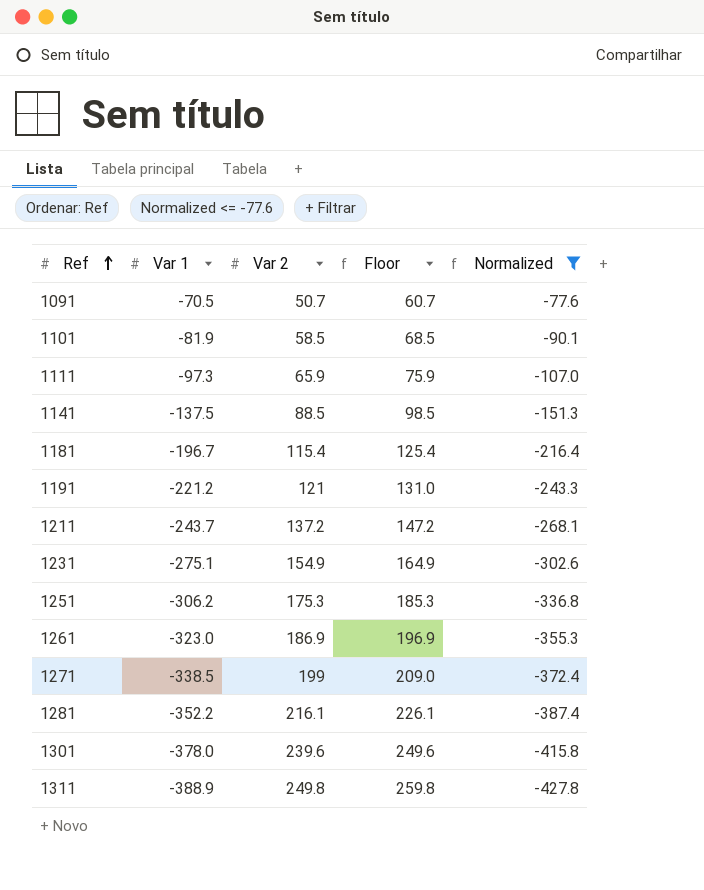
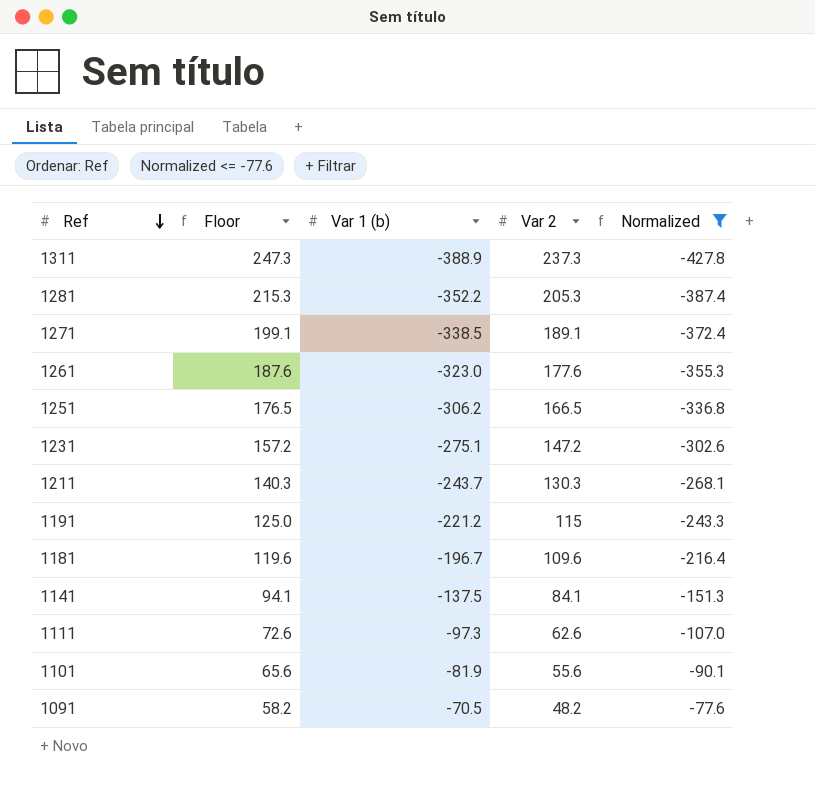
row order: Ref ascending -> Ref descending
column Floor | position: 4 -> 2
column name: Var 1 -> Var 1 (b)
row 1301: -378.0 | 239.6 | 249.6 | -415.8 -> none
1311 | Floor: 259.8 -> 247.3
1311 | Var 2: 249.8 -> 237.3
1281 | Floor: 226.1 -> 215.3
1281 | Var 2: 216.1 -> 205.3
1271 | Floor: 209.0 -> 199.1
1271 | Var 2: 199 -> 189.1
1261 | Floor: 196.9 -> 187.6
1261 | Var 2: 186.9 -> 177.6
1251 | Floor: 185.3 -> 176.5
1251 | Var 2: 175.3 -> 166.5
1231 | Floor: 164.9 -> 157.2
1231 | Var 2: 154.9 -> 147.2
1211 | Floor: 147.2 -> 140.3
1211 | Var 2: 137.2 -> 130.3
1191 | Floor: 131.0 -> 125.0
1191 | Var 2: 121 -> 115
1181 | Floor: 125.4 -> 119.6
1181 | Var 2: 115.4 -> 109.6
1141 | Floor: 98.5 -> 94.1
1141 | Var 2: 88.5 -> 84.1
1111 | Floor: 75.9 -> 72.6
1111 | Var 2: 65.9 -> 62.6
1101 | Floor: 68.5 -> 65.6
1101 | Var 2: 58.5 -> 55.6
1091 | Floor: 60.7 -> 58.2
1091 | Var 2: 50.7 -> 48.2

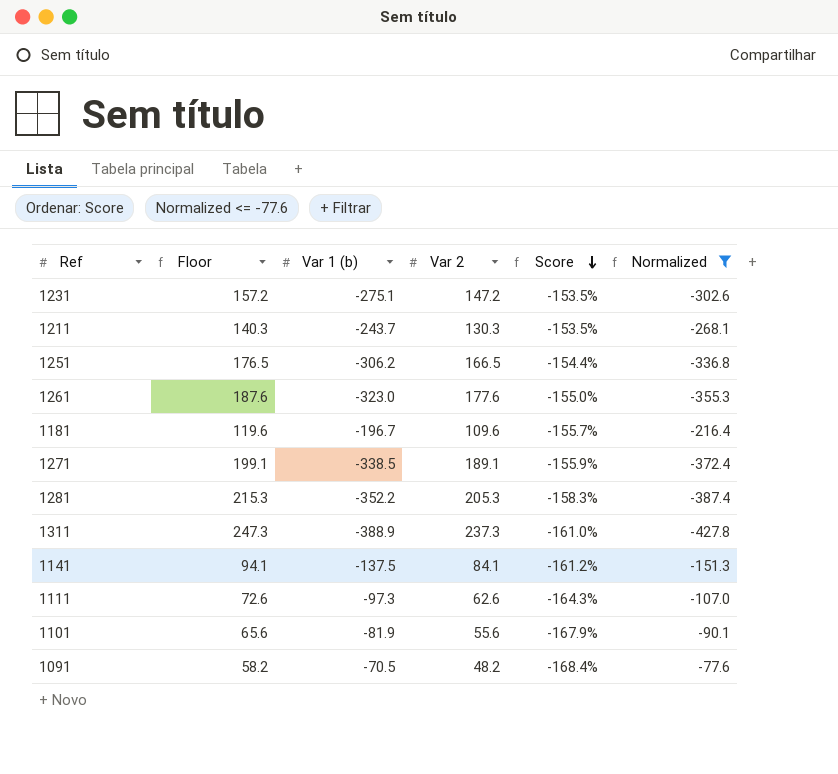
row order: Ref descending -> Score descending
column Score | formula: none -> ([Var 2] - [Var 1 (b)]) / [Var 1 (b)]
row 1191: 125.0 | -221.2 | 115 | -243.3 -> none

